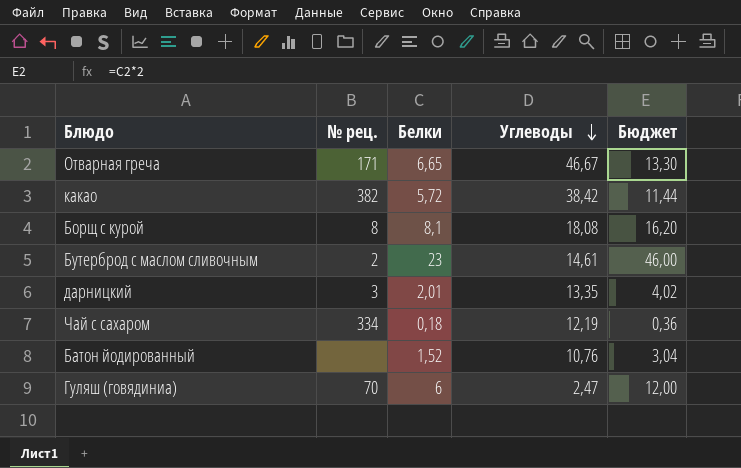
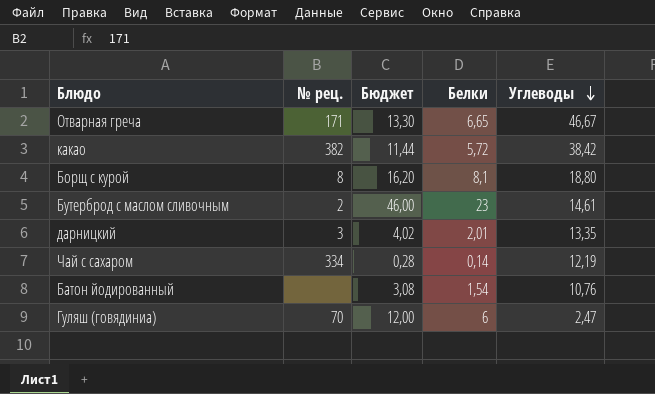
column Бюджет | position: 5 -> 3
Борщ с курой | Углеводы: 18,08 -> 18,80
Чай с сахаром | Бюджет: 0,36 -> 0,28
Чай с сахаром | Белки: 0,18 -> 0,14
Батон йодированный | Бюджет: 3,04 -> 3,08
Батон йодированный | Белки: 1,52 -> 1,54

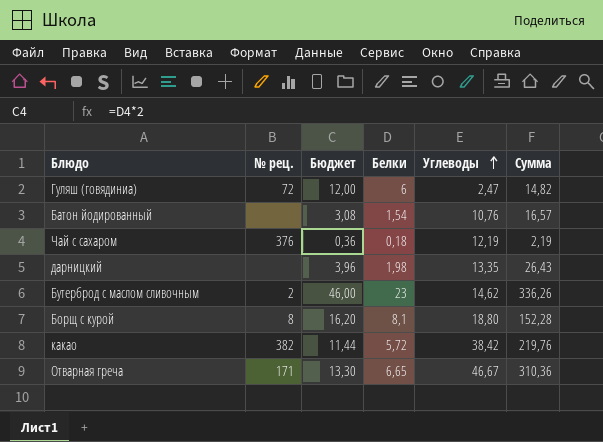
row order: Углеводы descending -> Углеводы ascending
column Сумма | formula: none -> [Белки] * [Углеводы]
Гуляш (говядиниа) | № рец.: 70 -> 72
Чай с сахаром | № рец.: 334 -> 376
Чай с сахаром | Бюджет: 0,28 -> 0,36
Чай с сахаром | Белки: 0,14 -> 0,18
дарницкий | № рец.: 3 -> none
дарницкий | Бюджет: 4,02 -> 3,96
дарницкий | Белки: 2,01 -> 1,98
Бутерброд с маслом сливочным | Углеводы: 14,61 -> 14,62

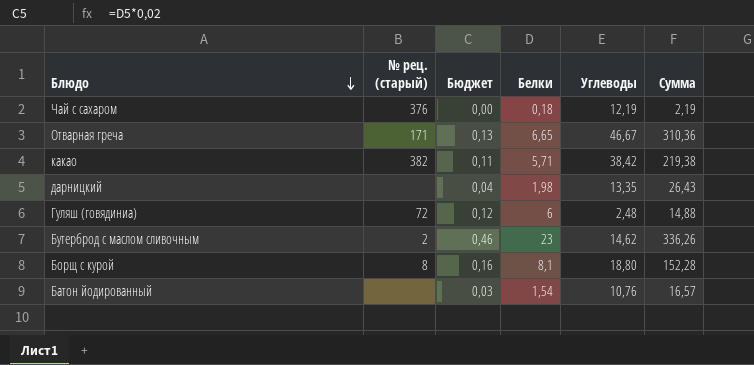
row order: Углеводы ascending -> Блюдо descending
column name: № рец. -> № рец. (старый)
column Бюджет | formula: [Белки] * 2 -> [Белки] * 0,02
какао | Белки: 5,72 -> 5,71
какао | Сумма: 219,76 -> 219,38
Гуляш (говядиниа) | Углеводы: 2,47 -> 2,48
Гуляш (говядиниа) | Сумма: 14,82 -> 14,88

